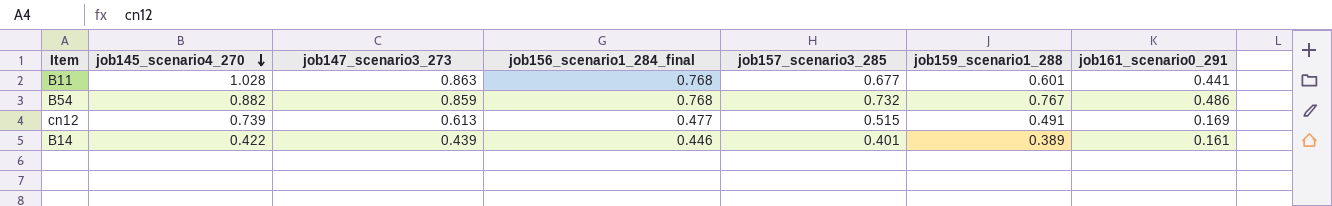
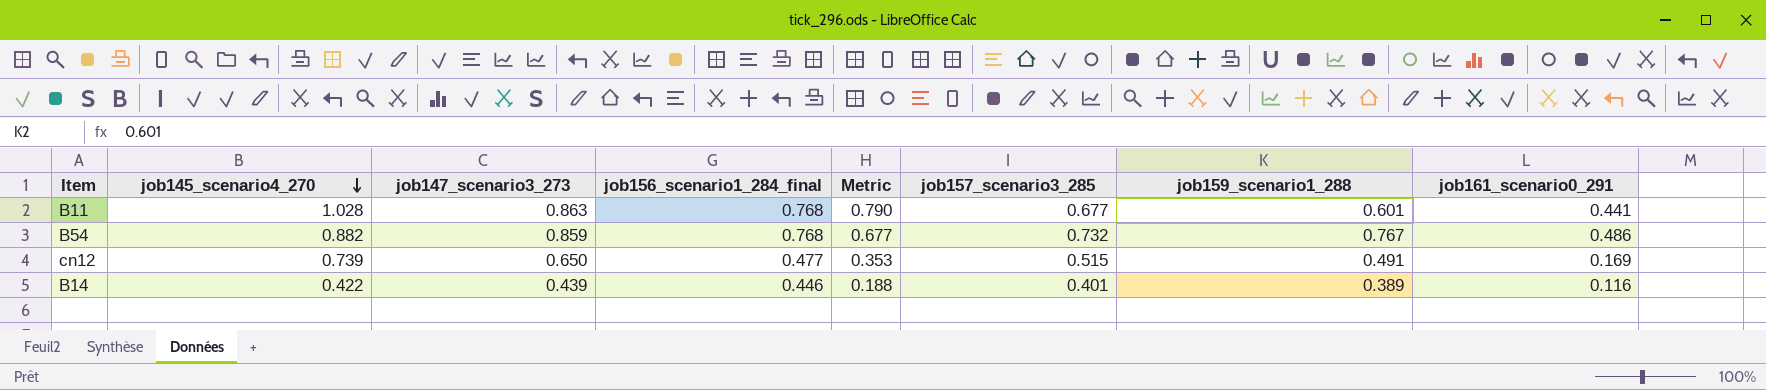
column Metric | formula: none -> [job145_scenario4_270] * [job156_scenario1_284_final]
cn12 | job147_scenario3_273: 0.613 -> 0.650
B14 | job161_scenario0_291: 0.161 -> 0.116

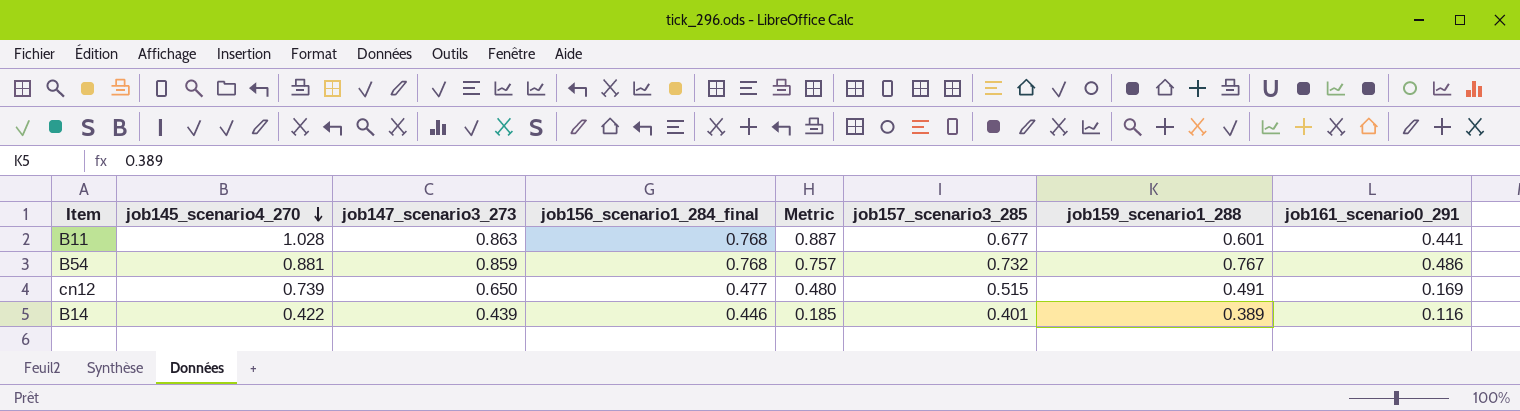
column Metric | formula: [job145_scenario4_270] * [job156_scenario1_284_final] -> [job145_scenario4_270] * [job147_scenario3_273]
B54 | job145_scenario4_270: 0.882 -> 0.881

